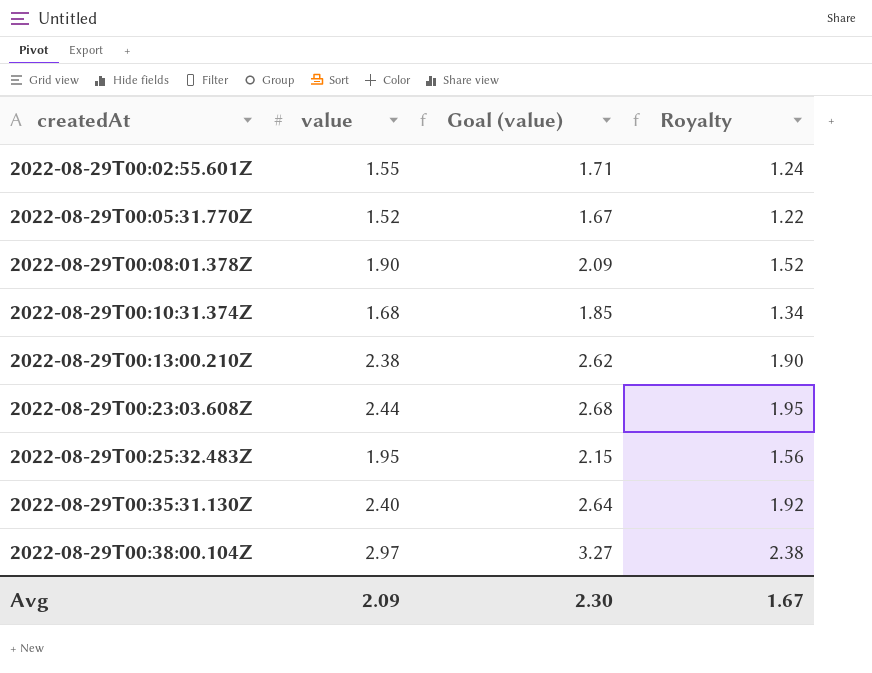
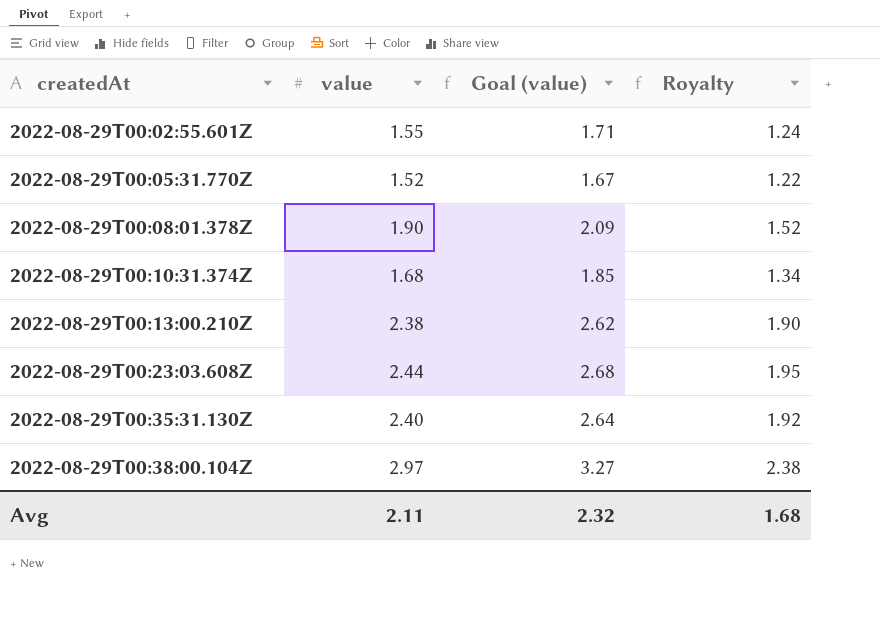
row 2022-08-29T00:25:32.483Z: 1.95 | 2.15 | 1.56 -> none
Avg | value: 2.09 -> 2.11
Avg | Goal (value): 2.30 -> 2.32
Avg | Royalty: 1.67 -> 1.68

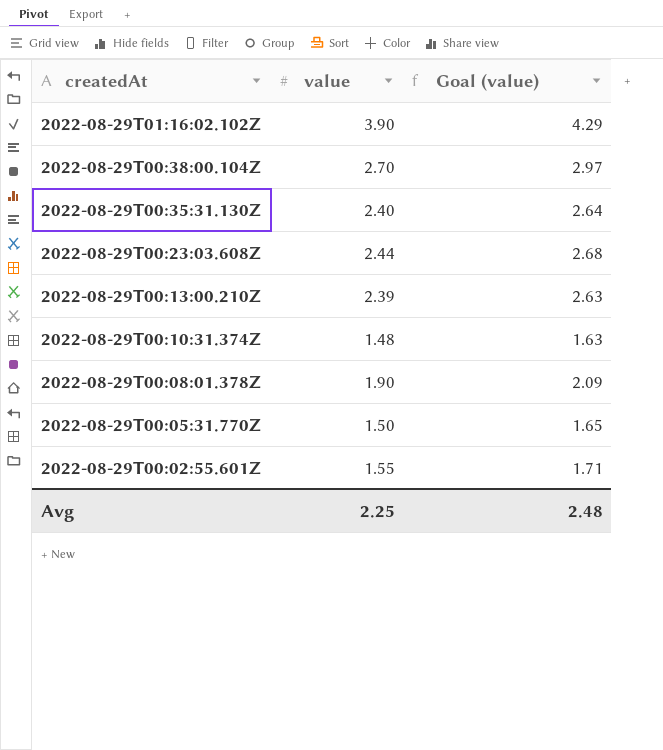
row order: createdAt ascending -> createdAt descending
column Royalty | formula: [value] * 0.8 -> none
row 2022-08-29T01:16:02.102Z: none -> 3.90 | 4.29
2022-08-29T00:38:00.104Z | value: 2.97 -> 2.70
2022-08-29T00:38:00.104Z | Goal (value): 3.27 -> 2.97
2022-08-29T00:13:00.210Z | value: 2.38 -> 2.39
2022-08-29T00:13:00.210Z | Goal (value): 2.62 -> 2.63
2022-08-29T00:10:31.374Z | value: 1.68 -> 1.48
2022-08-29T00:10:31.374Z | Goal (value): 1.85 -> 1.63
2022-08-29T00:05:31.770Z | value: 1.52 -> 1.50
2022-08-29T00:05:31.770Z | Goal (value): 1.67 -> 1.65
Avg | value: 2.11 -> 2.25
Avg | Goal (value): 2.32 -> 2.48

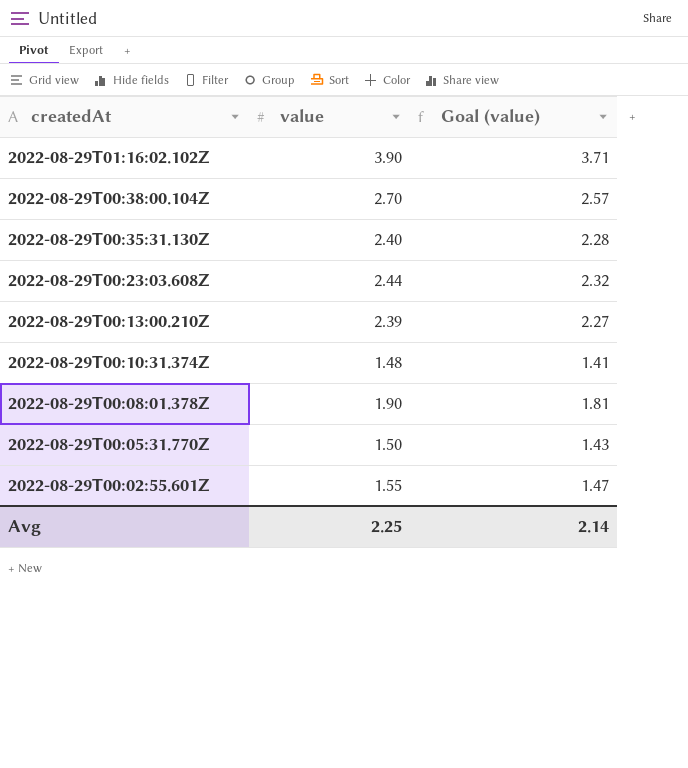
column Goal (value) | formula: [value] * 1.1 -> [value] * 0.95
Avg | Goal (value): 2.48 -> 2.14

